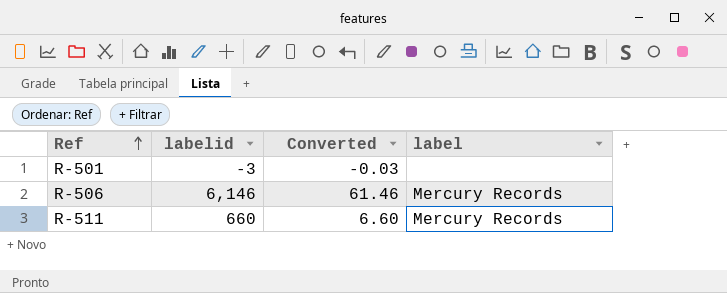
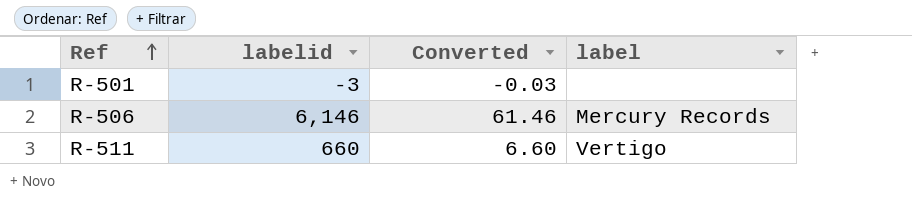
R-511 | label: Mercury Records -> Vertigo

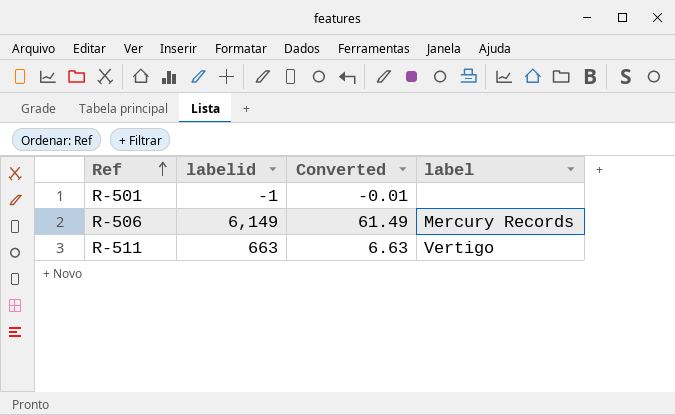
R-501 | labelid: -3 -> -1
R-501 | Converted: -0.03 -> -0.01
R-506 | labelid: 6,146 -> 6,149
R-506 | Converted: 61.46 -> 61.49
R-511 | labelid: 660 -> 663
R-511 | Converted: 6.60 -> 6.63

